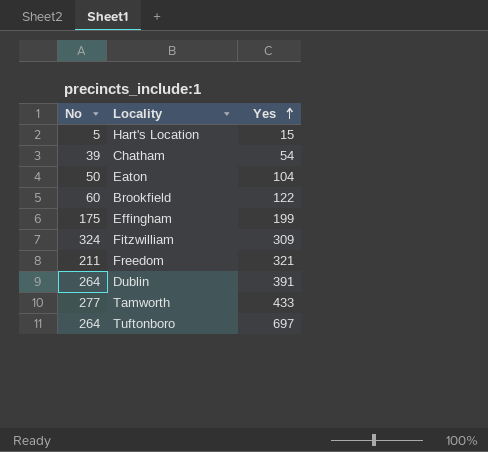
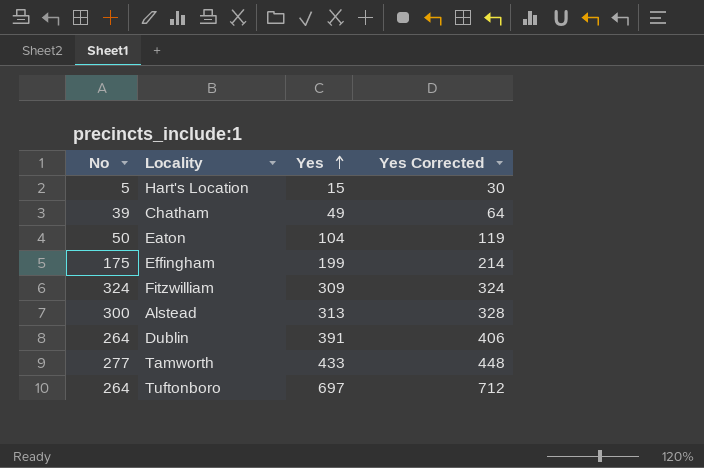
column Yes Corrected | formula: none -> [Yes] + 15
row Brookfield: 60 | 122 -> none
row Freedom: 211 | 321 -> none
Chatham | Yes: 54 -> 49
row Alstead: none -> 300 | 313 | 328

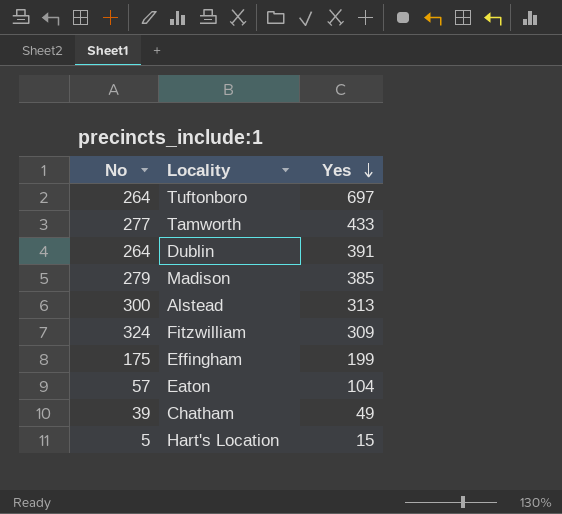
row order: Yes ascending -> Yes descending
column Yes Corrected | formula: [Yes] + 15 -> none
row Madison: none -> 279 | 385
Eaton | No: 50 -> 57

